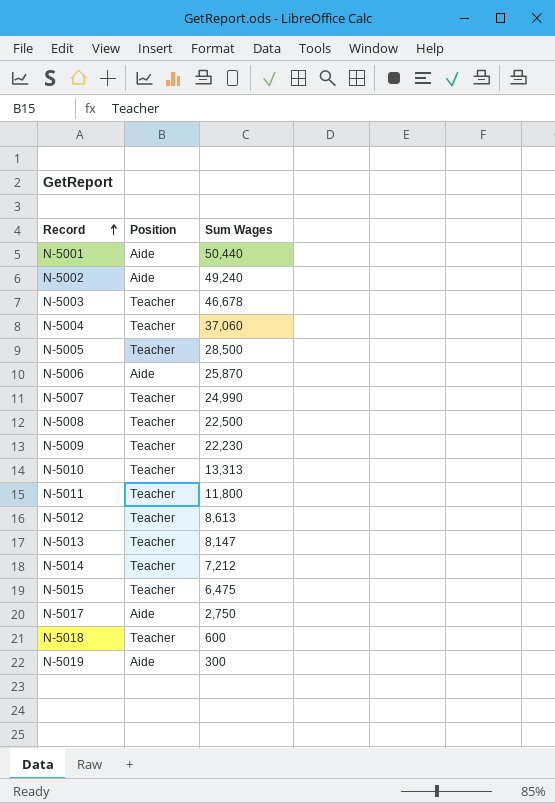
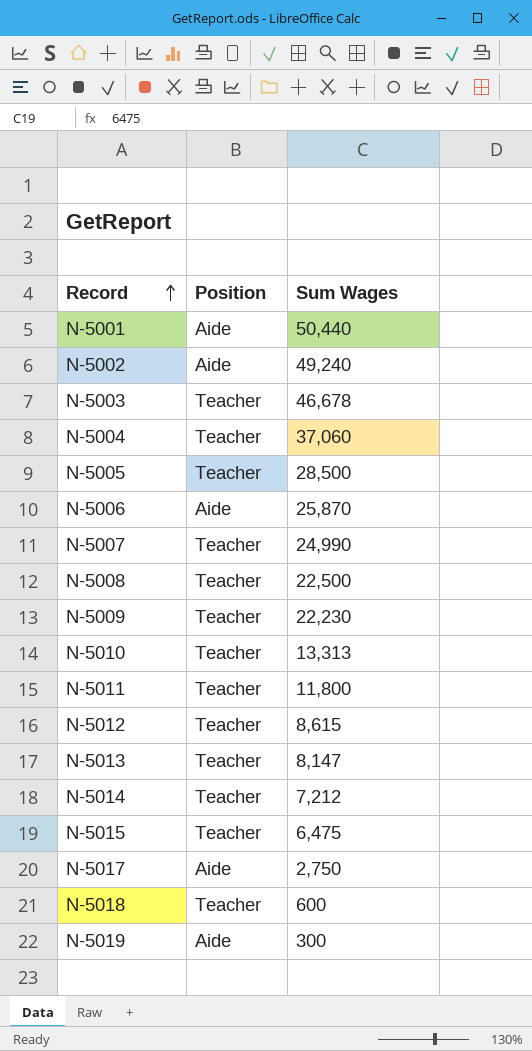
N-5012 | Sum Wages: 8,613 -> 8,615

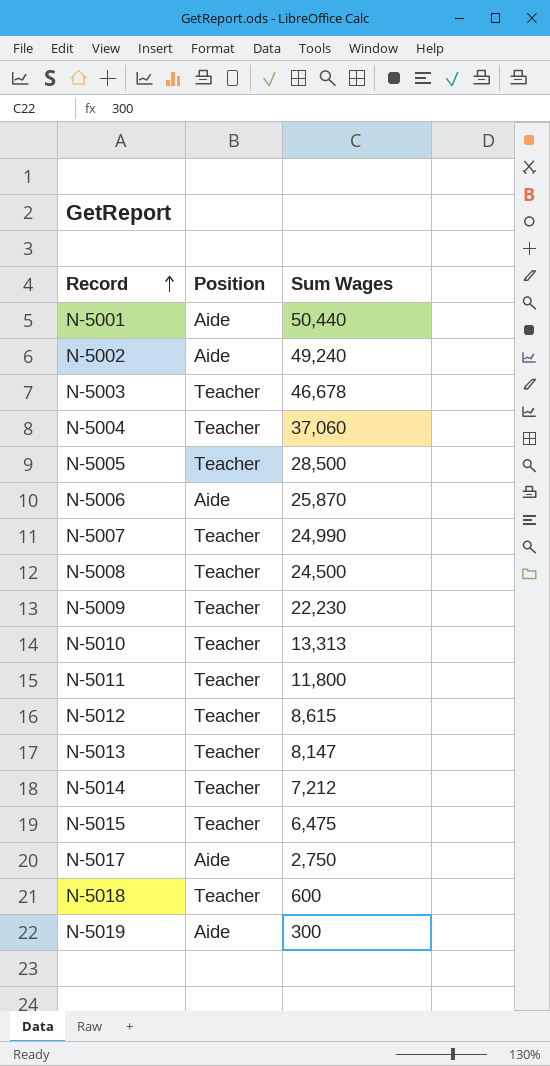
N-5008 | Sum Wages: 22,500 -> 24,500

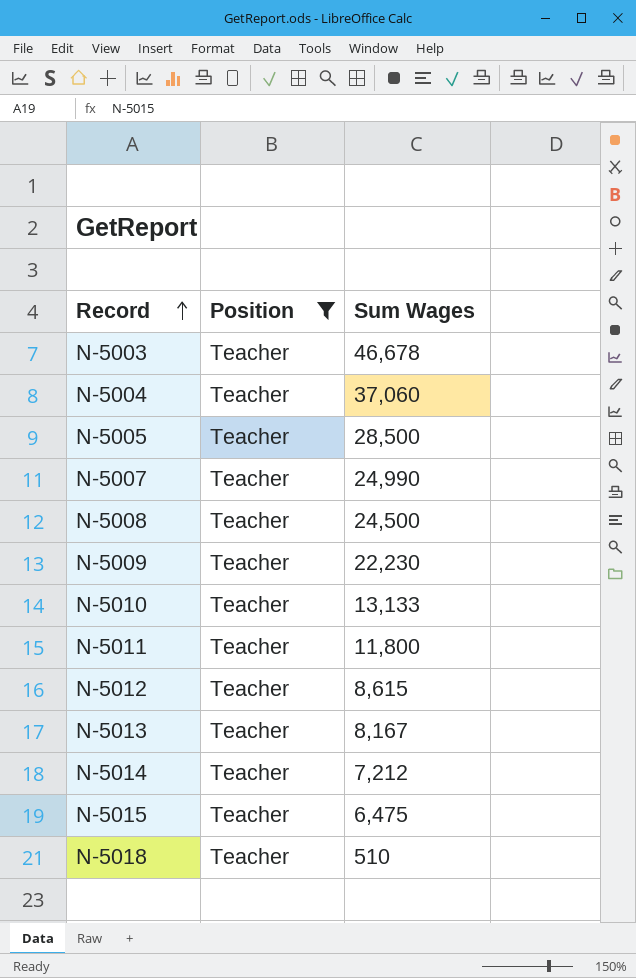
filter: none -> Position = Teacher
N-5010 | Sum Wages: 13,313 -> 13,133
N-5013 | Sum Wages: 8,147 -> 8,167
N-5018 | Sum Wages: 600 -> 510

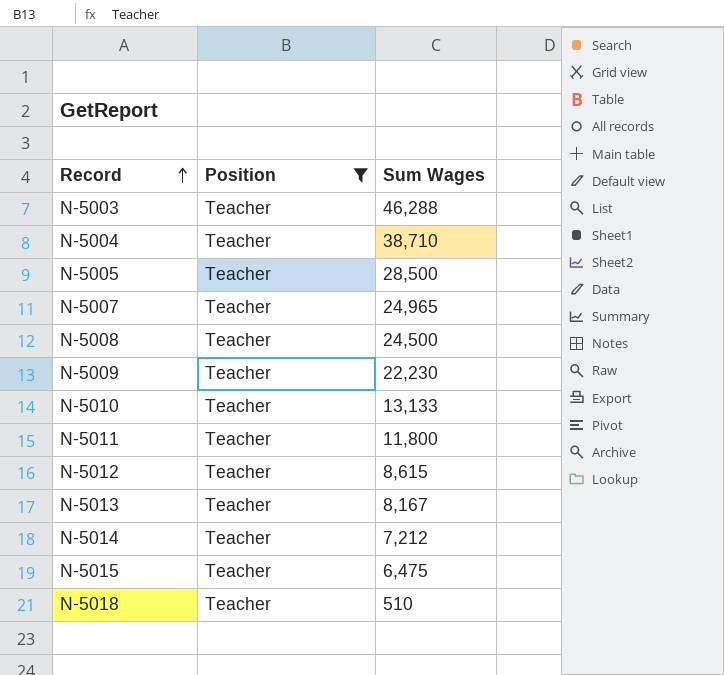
N-5003 | Sum Wages: 46,678 -> 46,288
N-5004 | Sum Wages: 37,060 -> 38,710
N-5007 | Sum Wages: 24,990 -> 24,965

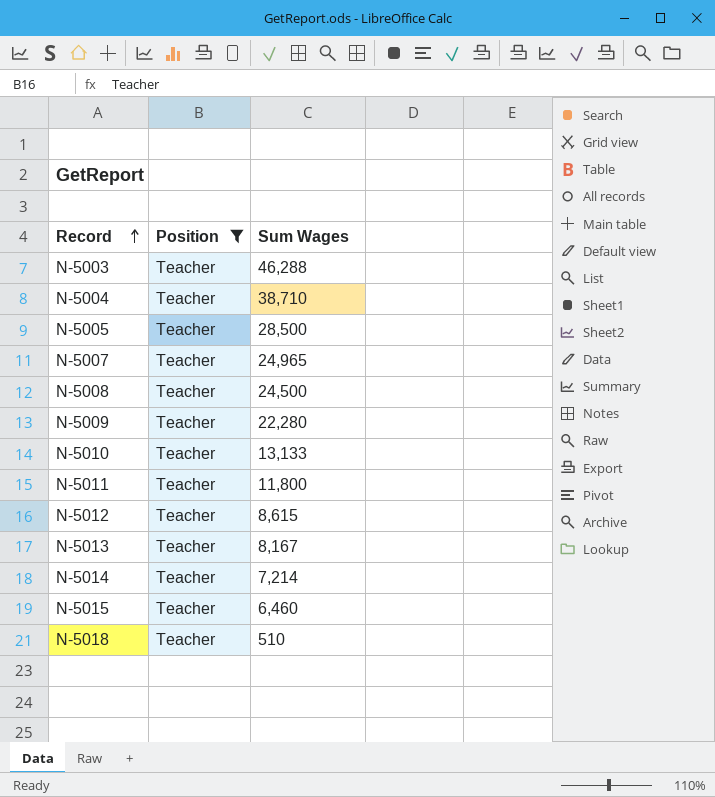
N-5009 | Sum Wages: 22,230 -> 22,280
N-5014 | Sum Wages: 7,212 -> 7,214
N-5015 | Sum Wages: 6,475 -> 6,460

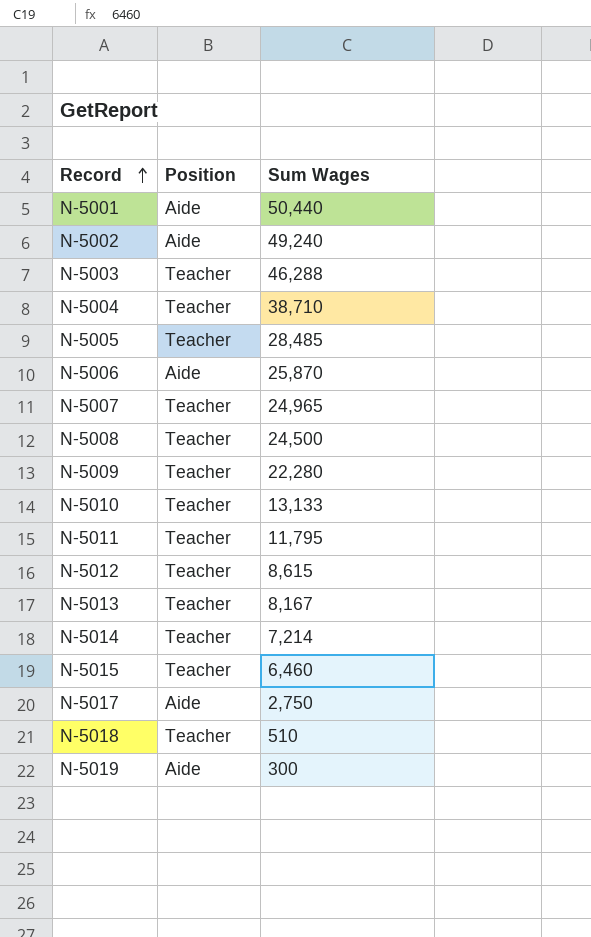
filter: Position = Teacher -> none
N-5005 | Sum Wages: 28,500 -> 28,485
N-5011 | Sum Wages: 11,800 -> 11,795

